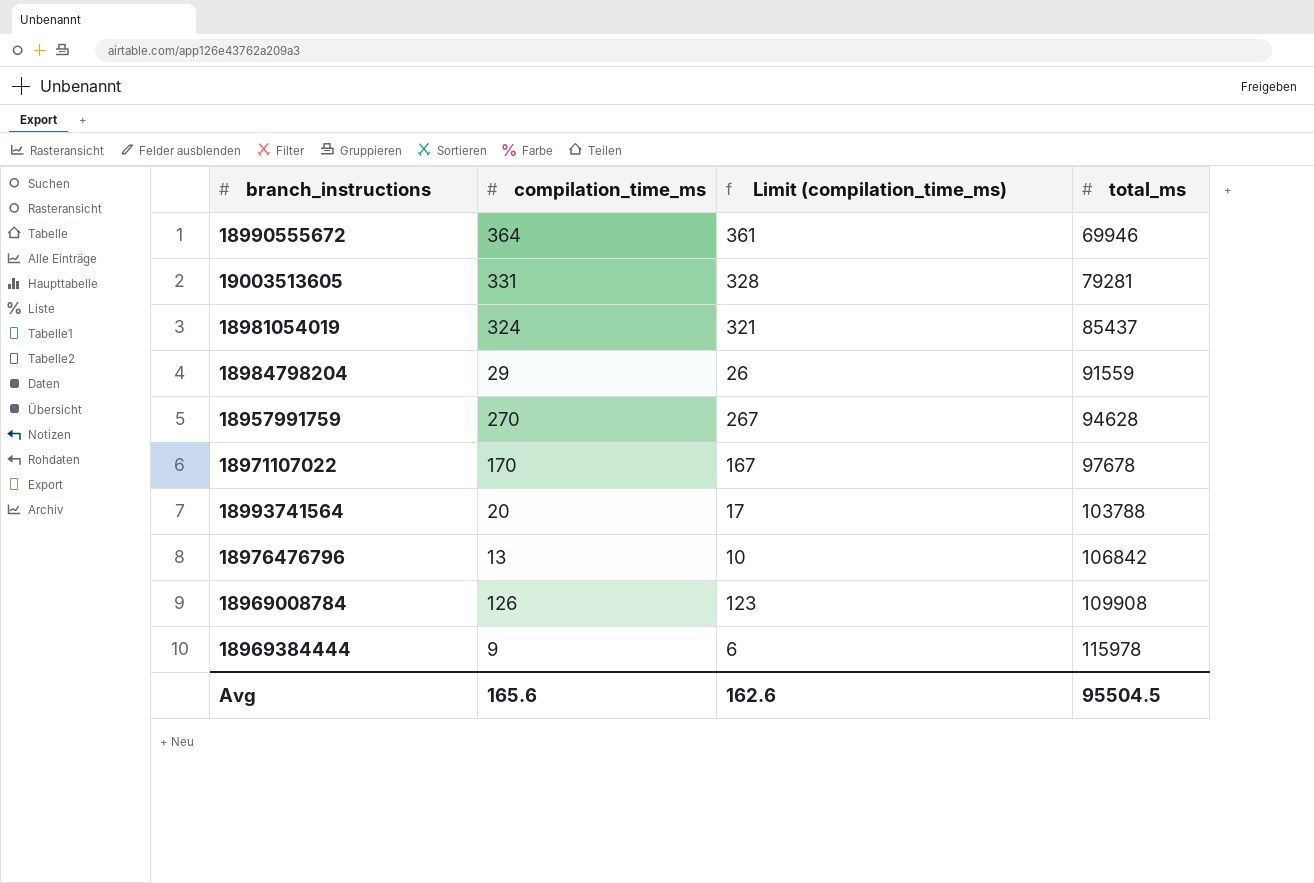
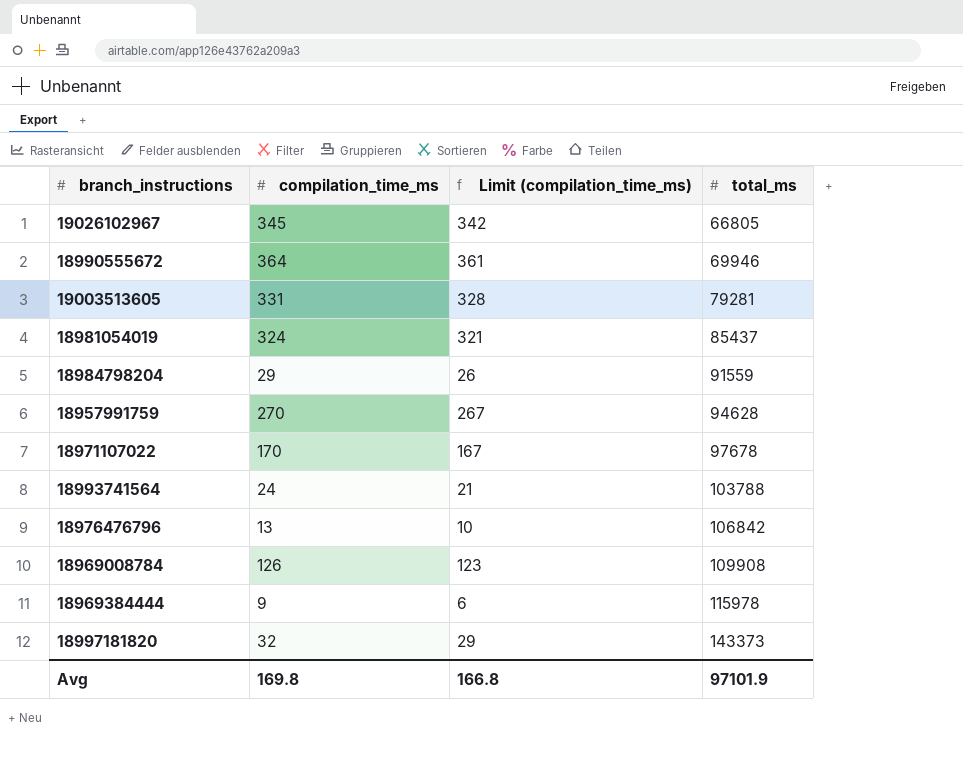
row 19026102967: none -> 345 | 342 | 66805
18993741564 | compilation_time_ms: 20 -> 24
18993741564 | Limit (compilation_time_ms): 17 -> 21
row 18997181820: none -> 32 | 29 | 143373
Avg | compilation_time_ms: 165.6 -> 169.8
Avg | Limit (compilation_time_ms): 162.6 -> 166.8
Avg | total_ms: 95504.5 -> 97101.9

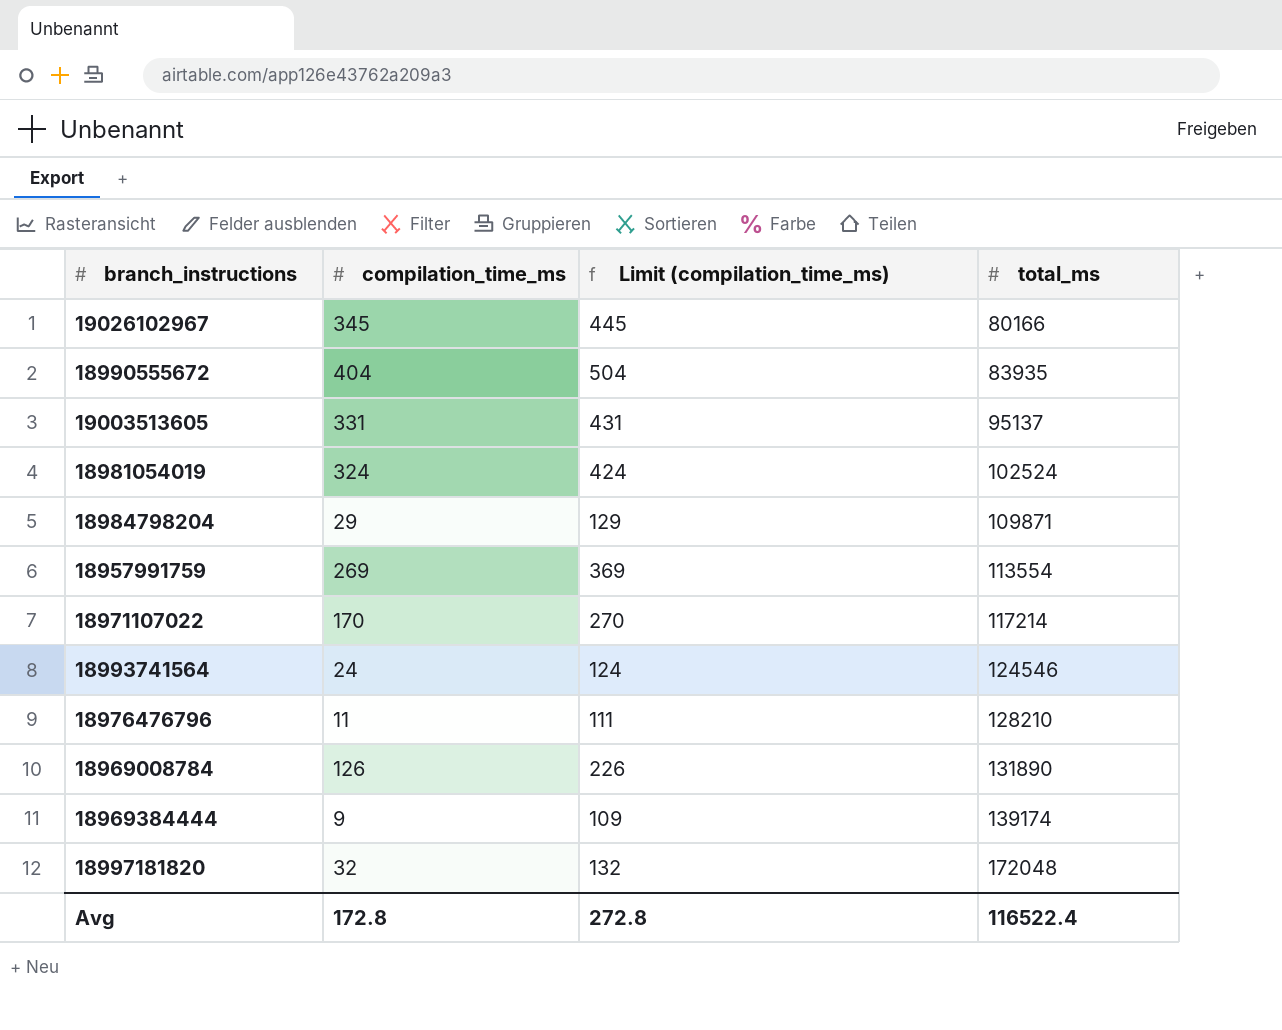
column Limit (compilation_time_ms) | formula: [compilation_time_ms] - 3 -> [compilation_time_ms] + 100
19026102967 | total_ms: 66805 -> 80166
18990555672 | compilation_time_ms: 364 -> 404
18990555672 | total_ms: 69946 -> 83935
19003513605 | total_ms: 79281 -> 95137
18981054019 | total_ms: 85437 -> 102524
18984798204 | total_ms: 91559 -> 109871
18957991759 | compilation_time_ms: 270 -> 269
18957991759 | total_ms: 94628 -> 113554
18971107022 | total_ms: 97678 -> 117214
18993741564 | total_ms: 103788 -> 124546
18976476796 | compilation_time_ms: 13 -> 11
18976476796 | total_ms: 106842 -> 128210
18969008784 | total_ms: 109908 -> 131890
18969384444 | total_ms: 115978 -> 139174
18997181820 | total_ms: 143373 -> 172048
Avg | compilation_time_ms: 169.8 -> 172.8
Avg | Limit (compilation_time_ms): 166.8 -> 272.8
Avg | total_ms: 97101.9 -> 116522.4

